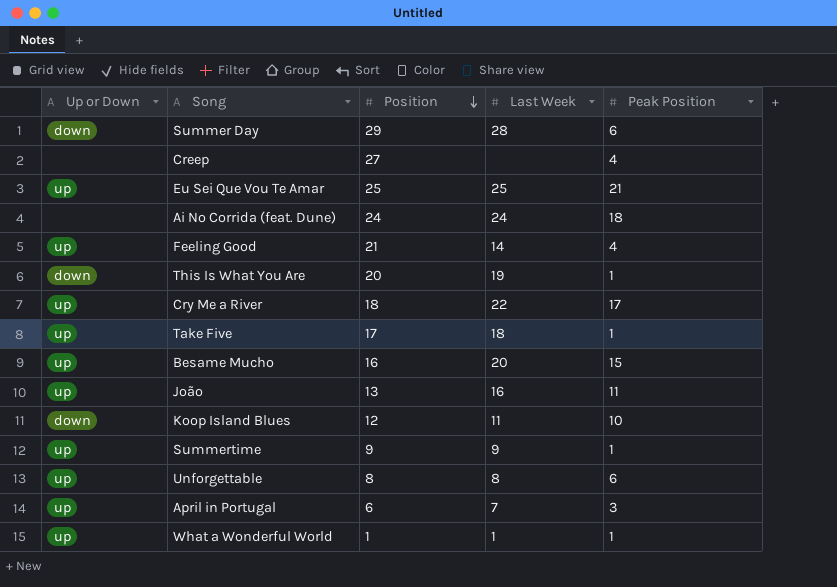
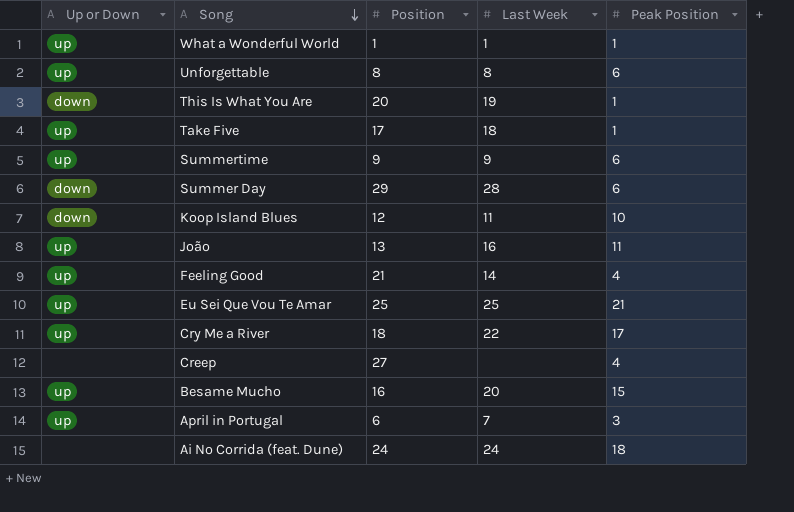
row order: Position descending -> Song descending
Summertime | Peak Position: 1 -> 6

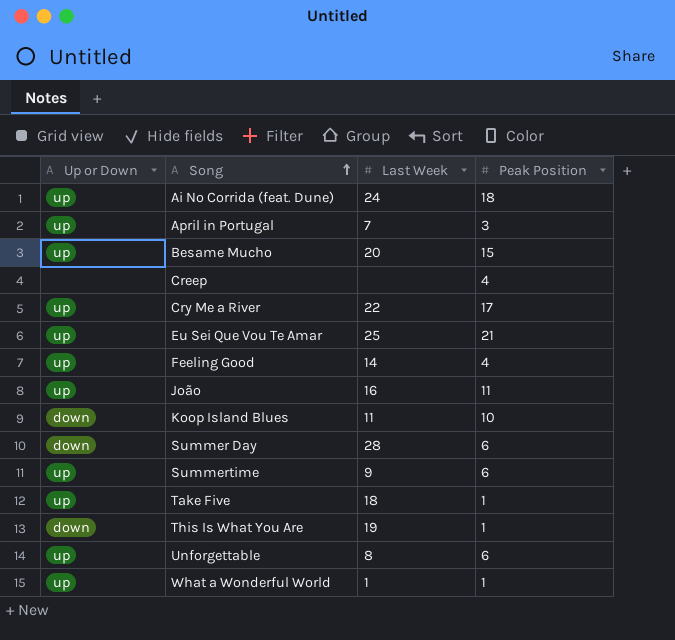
row order: Song descending -> Song ascending
column Position | position: 3 -> none
Ai No Corrida (feat. Dune) | Up or Down: none -> up

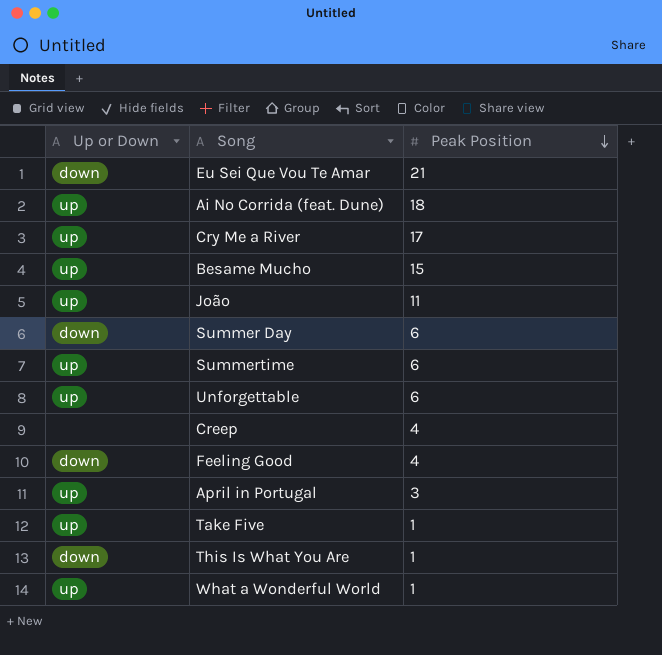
row order: Song ascending -> Peak Position descending
column Last Week | position: 3 -> none
row Koop Island Blues: down | 11 | 10 -> none
Eu Sei Que Vou Te Amar | Up or Down: up -> down
Feeling Good | Up or Down: up -> down

